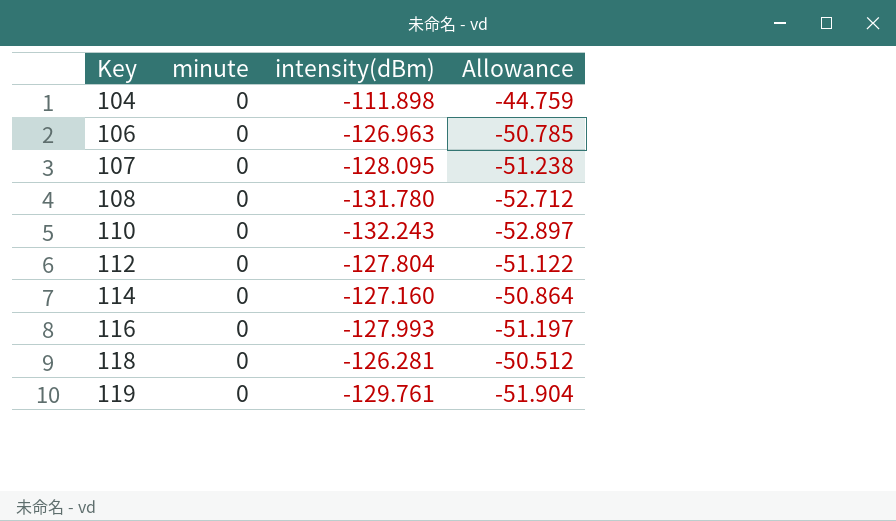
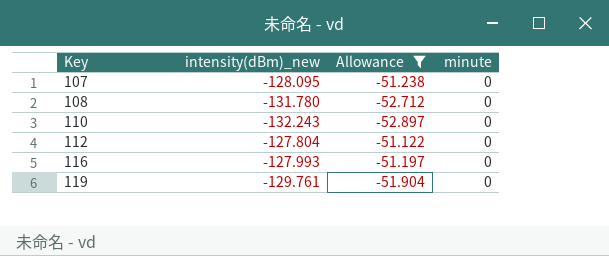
filter: none -> Allowance <= -51.122
column name: intensity(dBm) -> intensity(dBm)_new
column minute | position: 2 -> 4

